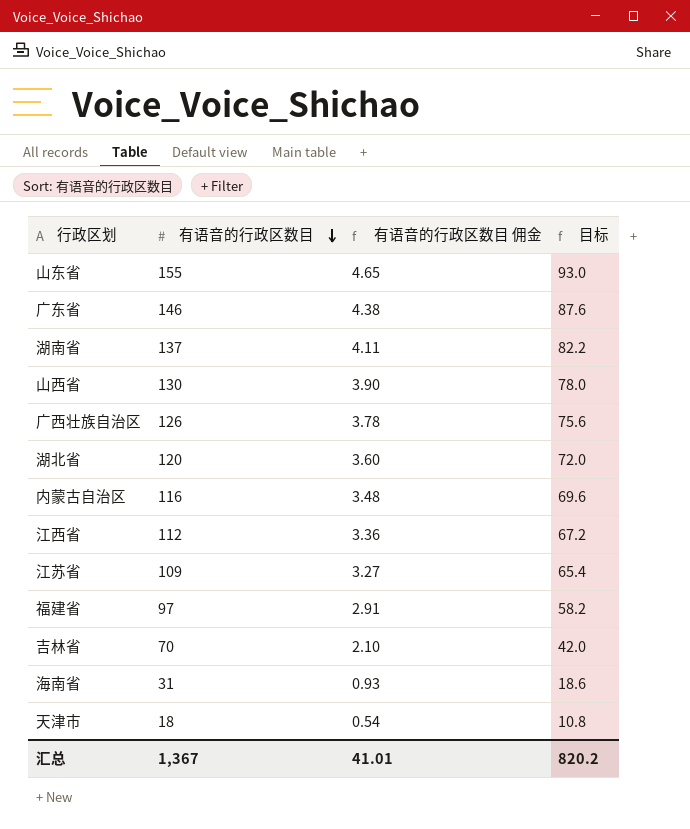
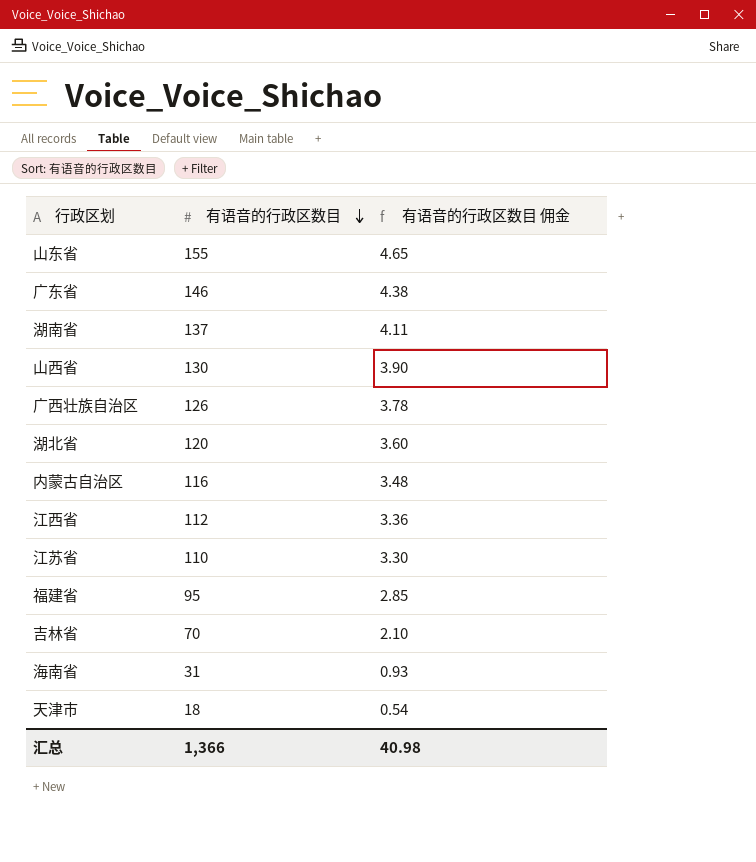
column 目标 | formula: [有语音的行政区数目] * 0.6 -> none
江苏省 | 有语音的行政区数目: 109 -> 110
江苏省 | 有语音的行政区数目 佣金: 3.27 -> 3.30
福建省 | 有语音的行政区数目: 97 -> 95
福建省 | 有语音的行政区数目 佣金: 2.91 -> 2.85
汇总 | 有语音的行政区数目: 1,367 -> 1,366
汇总 | 有语音的行政区数目 佣金: 41.01 -> 40.98

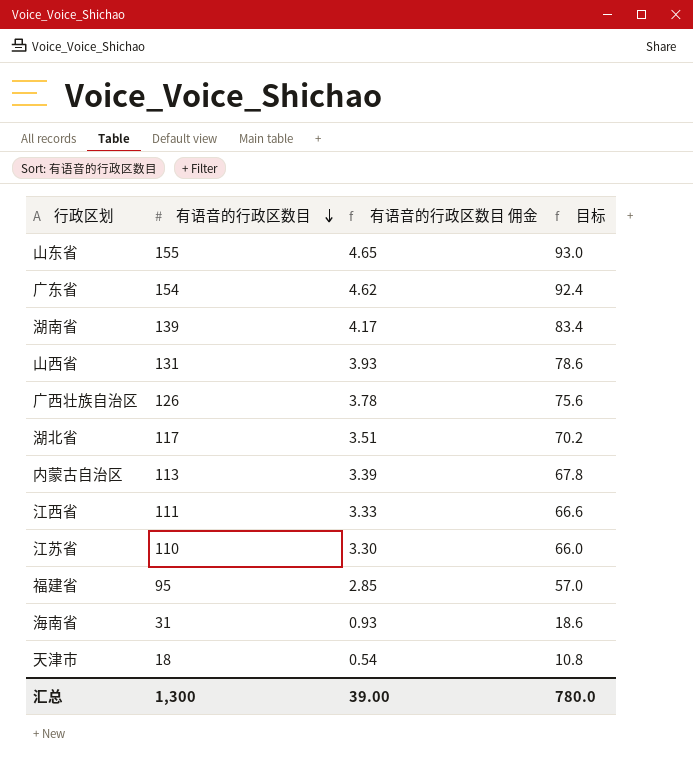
column 目标 | formula: none -> [有语音的行政区数目] * 0.6
row 吉林省: 70 | 2.10 -> none
广东省 | 有语音的行政区数目: 146 -> 154
广东省 | 有语音的行政区数目 佣金: 4.38 -> 4.62
湖南省 | 有语音的行政区数目: 137 -> 139
湖南省 | 有语音的行政区数目 佣金: 4.11 -> 4.17
山西省 | 有语音的行政区数目: 130 -> 131
山西省 | 有语音的行政区数目 佣金: 3.90 -> 3.93
湖北省 | 有语音的行政区数目: 120 -> 117
湖北省 | 有语音的行政区数目 佣金: 3.60 -> 3.51
内蒙古自治区 | 有语音的行政区数目: 116 -> 113
内蒙古自治区 | 有语音的行政区数目 佣金: 3.48 -> 3.39
江西省 | 有语音的行政区数目: 112 -> 111
江西省 | 有语音的行政区数目 佣金: 3.36 -> 3.33
汇总 | 有语音的行政区数目: 1,366 -> 1,300
汇总 | 有语音的行政区数目 佣金: 40.98 -> 39.00

